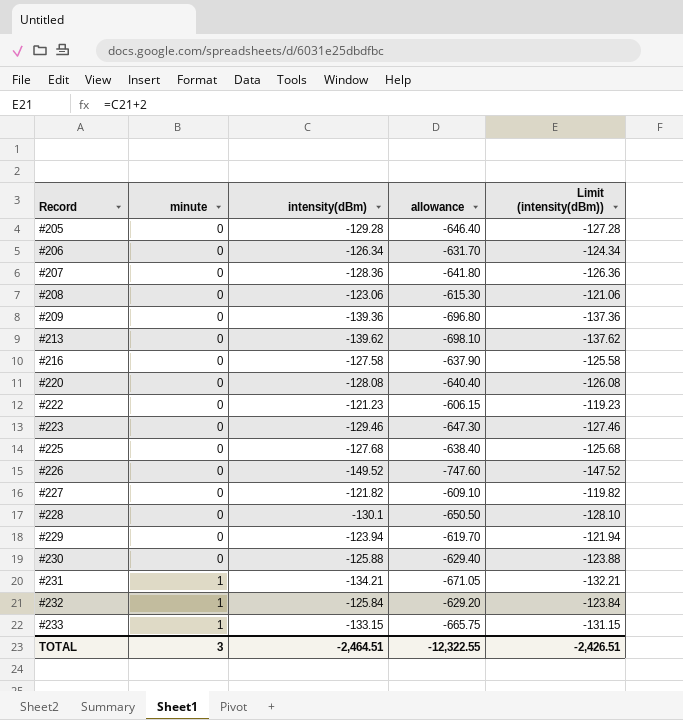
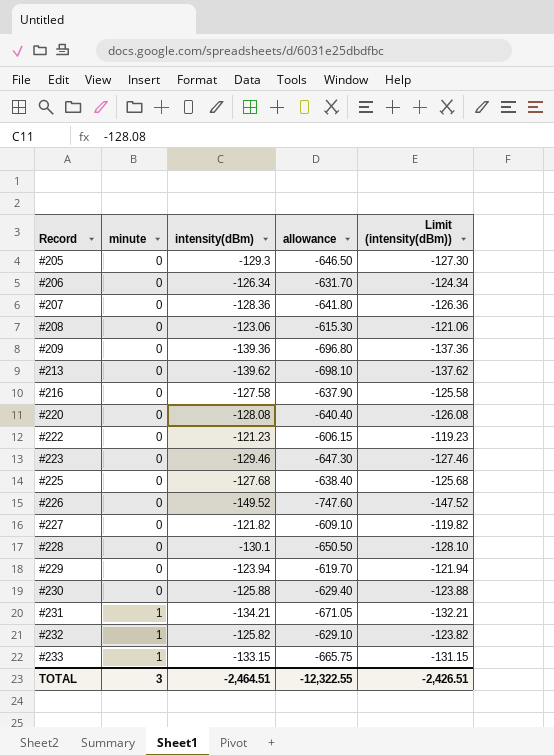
#205 | intensity(dBm): -129.28 -> -129.3
#205 | allowance: -646.40 -> -646.50
#205 | Limit (intensity(dBm)): -127.28 -> -127.30
#232 | intensity(dBm): -125.84 -> -125.82
#232 | allowance: -629.20 -> -629.10
#232 | Limit (intensity(dBm)): -123.84 -> -123.82

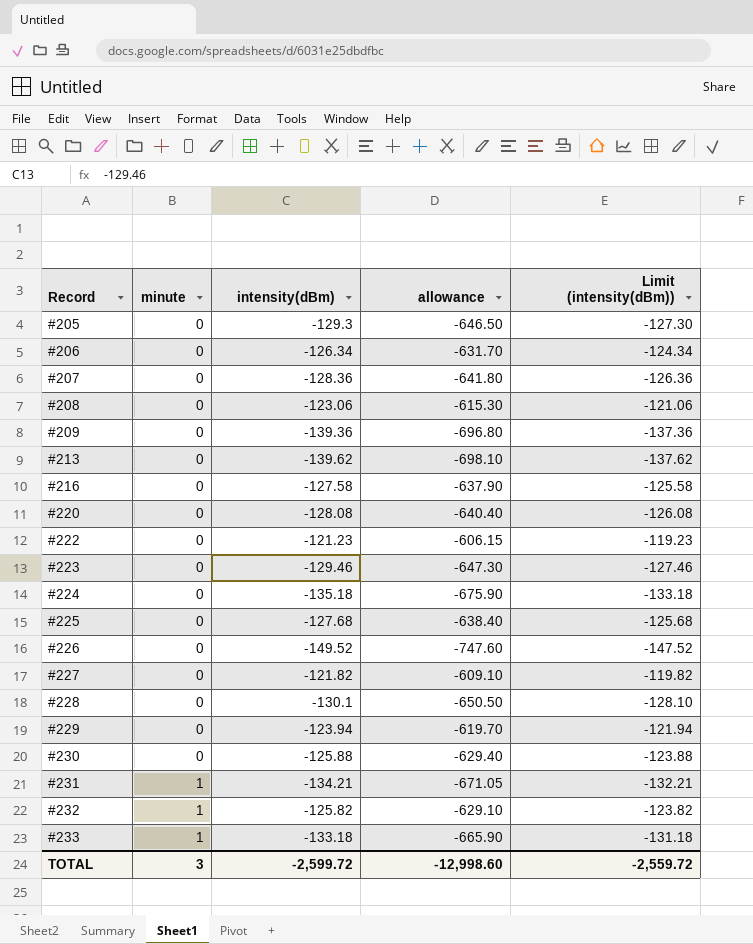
row #224: none -> 0 | -135.18 | -675.90 | -133.18
#233 | intensity(dBm): -133.15 -> -133.18
#233 | allowance: -665.75 -> -665.90
#233 | Limit (intensity(dBm)): -131.15 -> -131.18
TOTAL | intensity(dBm): -2,464.51 -> -2,599.72
TOTAL | allowance: -12,322.55 -> -12,998.60
TOTAL | Limit (intensity(dBm)): -2,426.51 -> -2,559.72

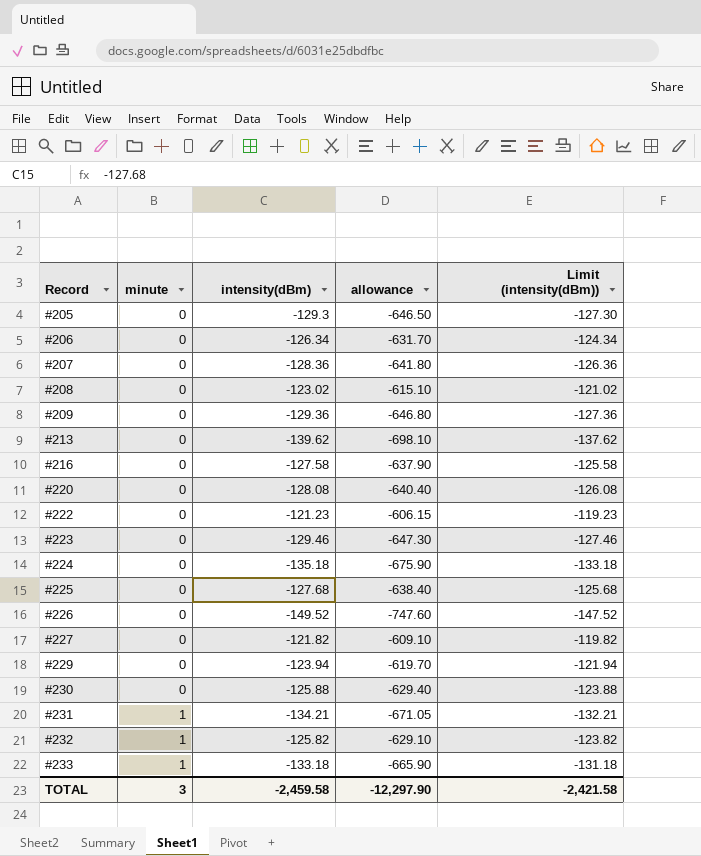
row #228: 0 | -130.1 | -650.50 | -128.10 -> none
#208 | intensity(dBm): -123.06 -> -123.02
#208 | allowance: -615.30 -> -615.10
#208 | Limit (intensity(dBm)): -121.06 -> -121.02
#209 | intensity(dBm): -139.36 -> -129.36
#209 | allowance: -696.80 -> -646.80
#209 | Limit (intensity(dBm)): -137.36 -> -127.36
TOTAL | intensity(dBm): -2,599.72 -> -2,459.58
TOTAL | allowance: -12,998.60 -> -12,297.90
TOTAL | Limit (intensity(dBm)): -2,559.72 -> -2,421.58

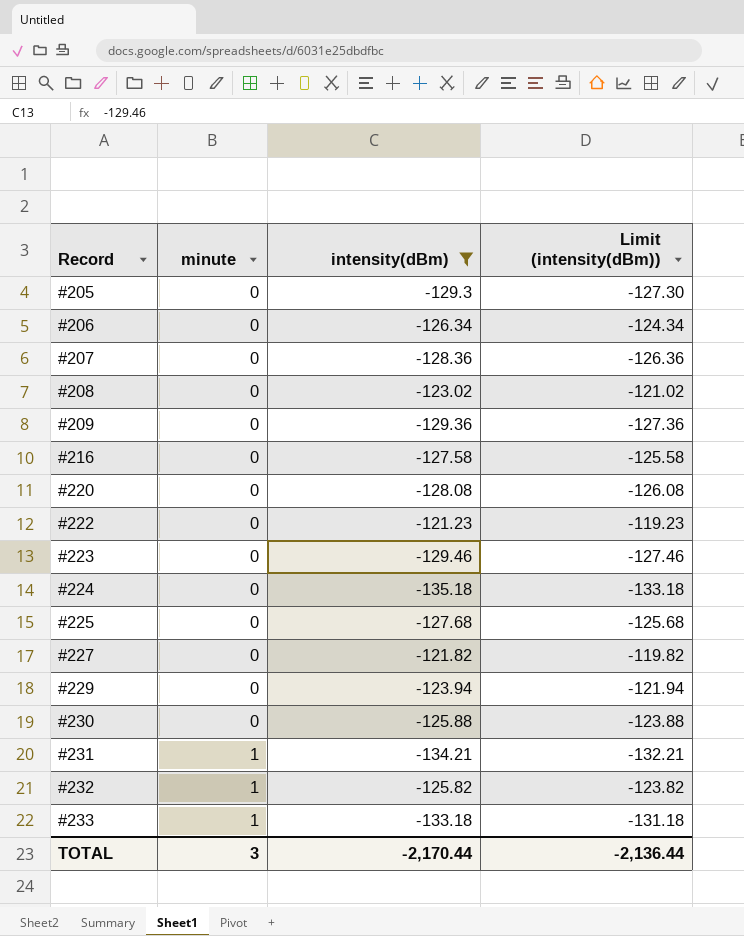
filter: none -> intensity(dBm) >= -135.18
column allowance | formula: [intensity(dBm)] * 5 -> none
TOTAL | intensity(dBm): -2,459.58 -> -2,170.44
TOTAL | Limit (intensity(dBm)): -2,421.58 -> -2,136.44

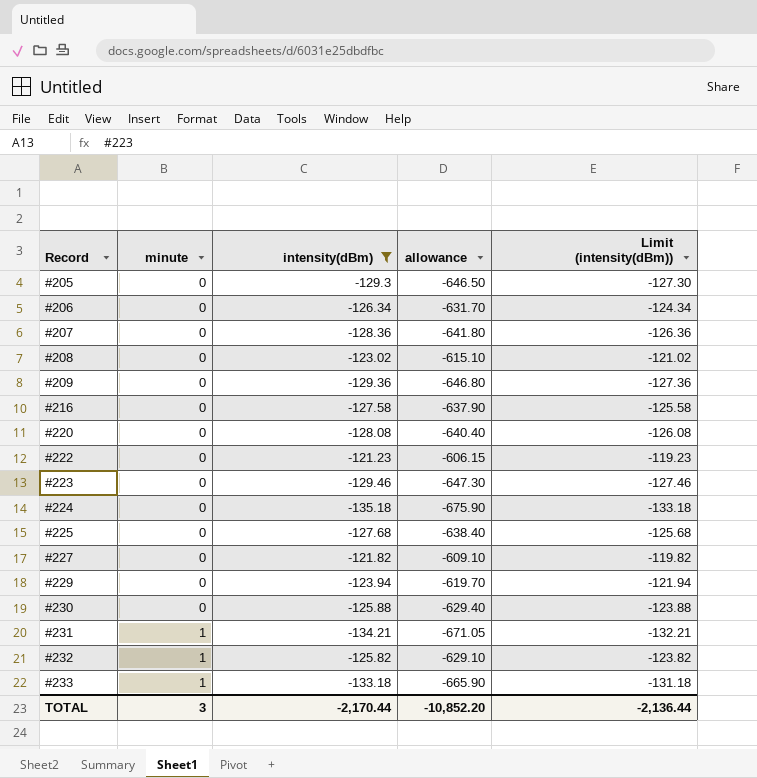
column allowance | formula: none -> [intensity(dBm)] * 5

